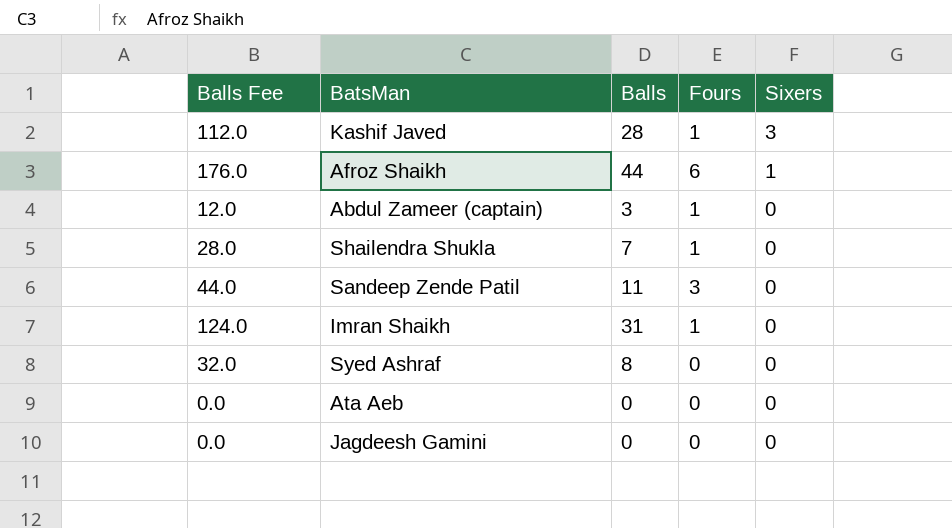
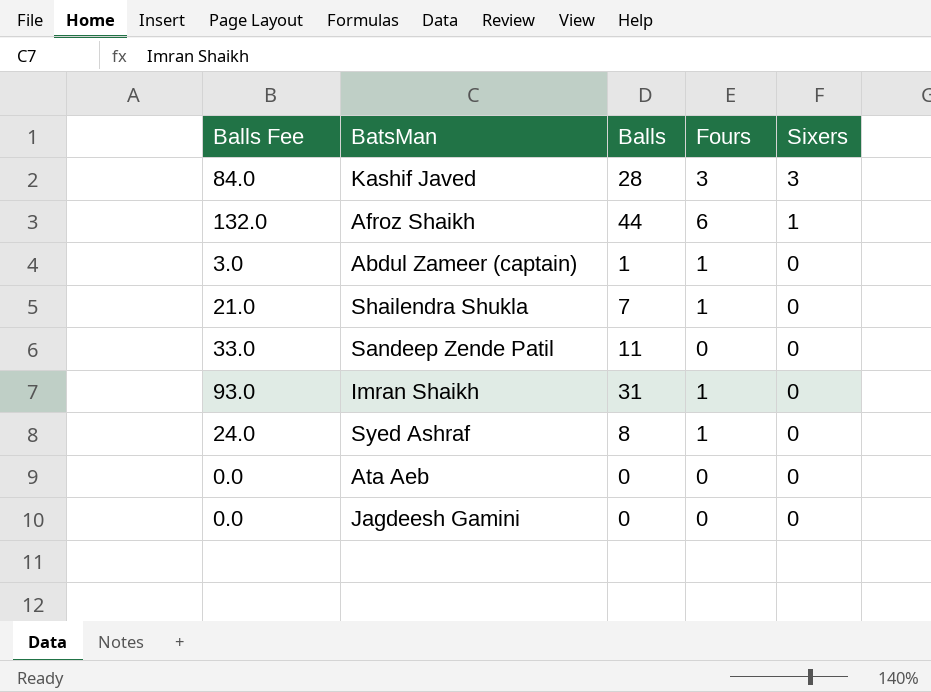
column Balls Fee | formula: [Balls] * 4 -> [Balls] * 3
Kashif Javed | Fours: 1 -> 3
Abdul Zameer (captain) | Balls: 3 -> 1
Sandeep Zende Patil | Fours: 3 -> 0
Syed Ashraf | Fours: 0 -> 1

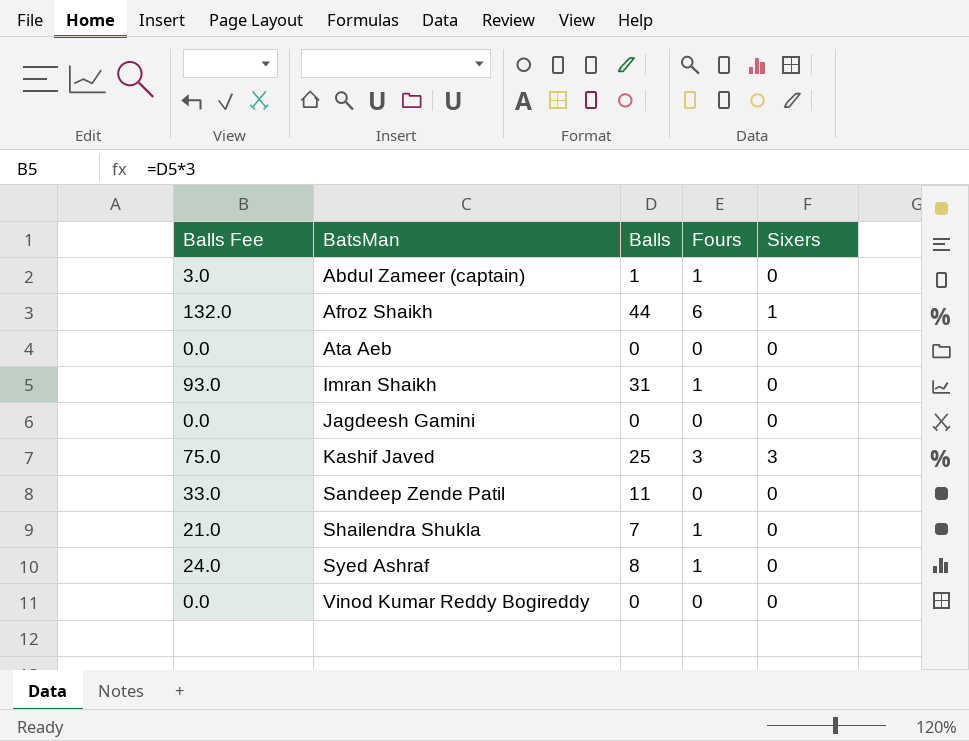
row order: Sixers descending -> BatsMan ascending
Kashif Javed | Balls Fee: 84.0 -> 75.0
Kashif Javed | Balls: 28 -> 25
row Vinod Kumar Reddy Bogireddy: none -> 0.0 | 0 | 0 | 0

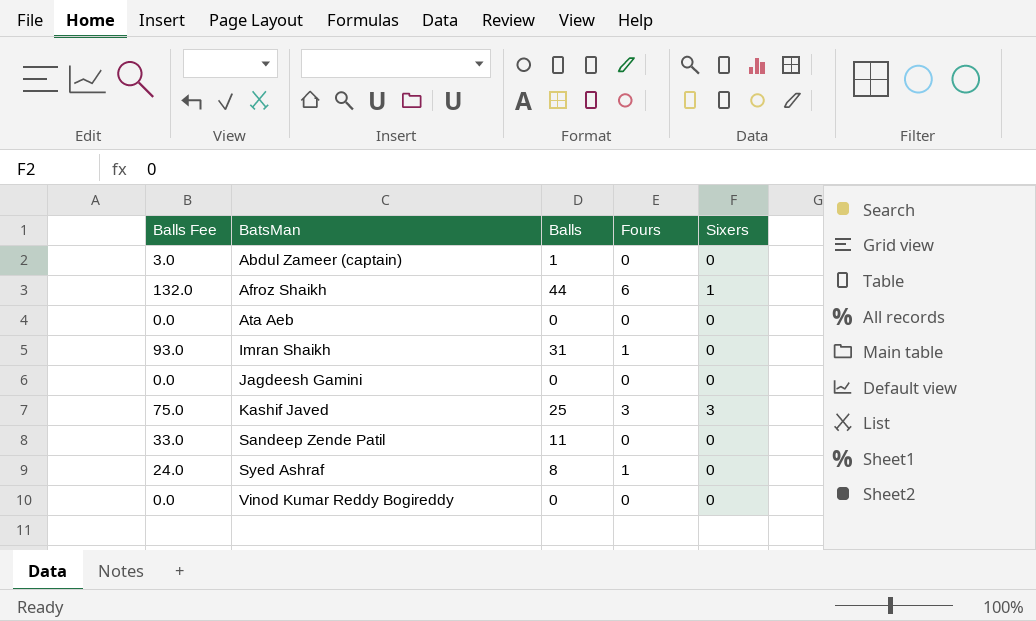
row Shailendra Shukla: 21.0 | 7 | 1 | 0 -> none
Abdul Zameer (captain) | Fours: 1 -> 0

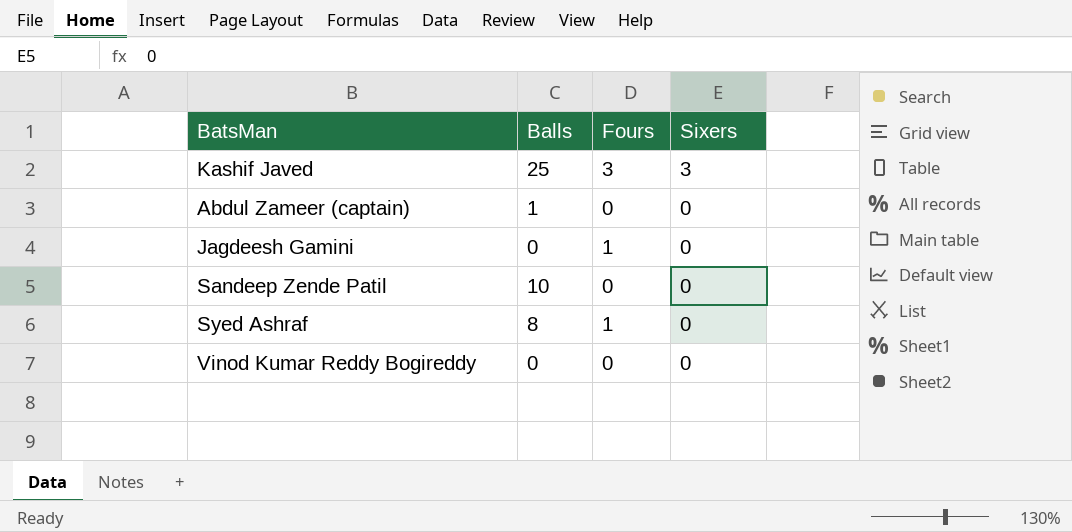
row order: BatsMan ascending -> Sixers descending
column Balls Fee | formula: [Balls] * 3 -> none
row Afroz Shaikh: 132.0 | 44 | 6 | 1 -> none
row Ata Aeb: 0.0 | 0 | 0 | 0 -> none
row Imran Shaikh: 93.0 | 31 | 1 | 0 -> none
Jagdeesh Gamini | Fours: 0 -> 1
Sandeep Zende Patil | Balls: 11 -> 10

